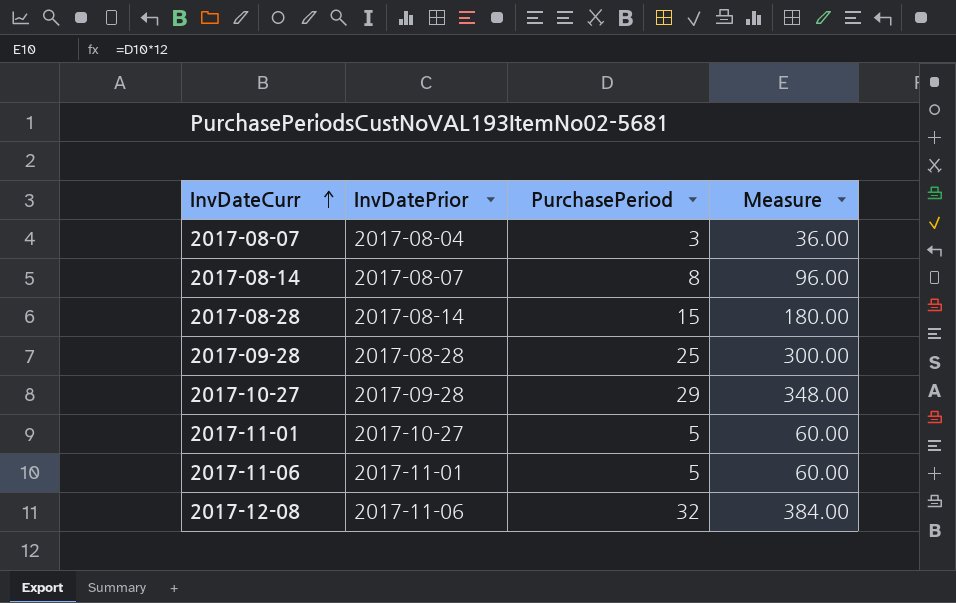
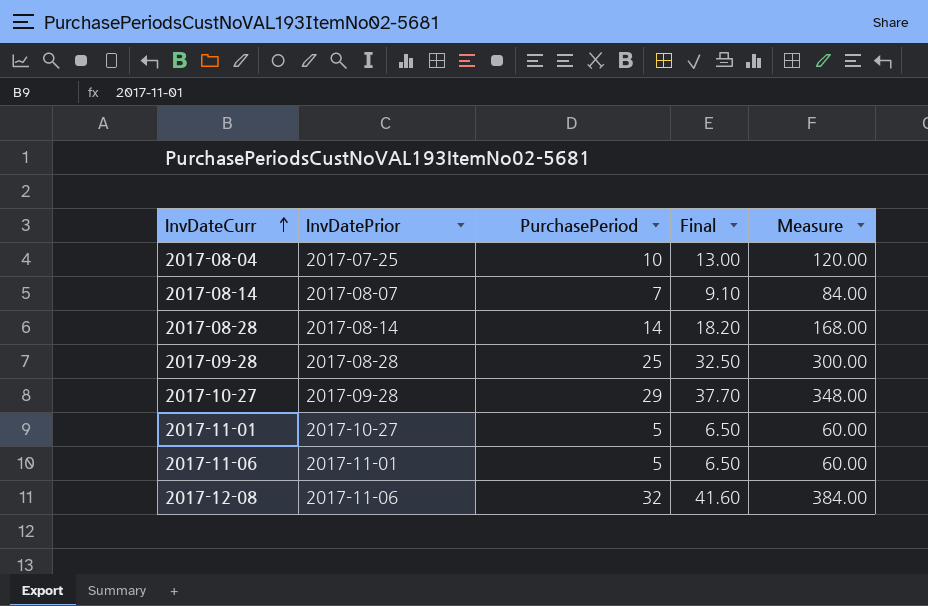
column Final | formula: none -> [PurchasePeriod] * 1.3
row 2017-08-07: 2017-08-04 | 3 | 36.00 -> none
row 2017-08-04: none -> 2017-07-25 | 10 | 13.00 | 120.00
2017-08-14 | PurchasePeriod: 8 -> 7
2017-08-14 | Measure: 96.00 -> 84.00
2017-08-28 | PurchasePeriod: 15 -> 14
2017-08-28 | Measure: 180.00 -> 168.00

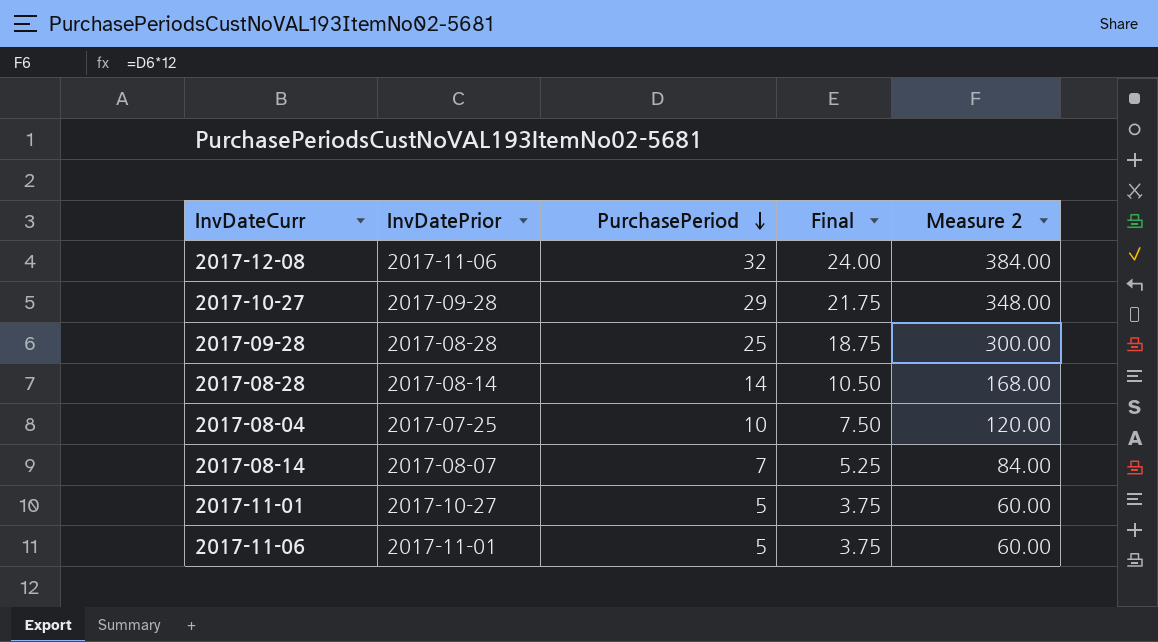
row order: InvDateCurr ascending -> PurchasePeriod descending
column Final | formula: [PurchasePeriod] * 1.3 -> [PurchasePeriod] * 0.75
column name: Measure -> Measure 2

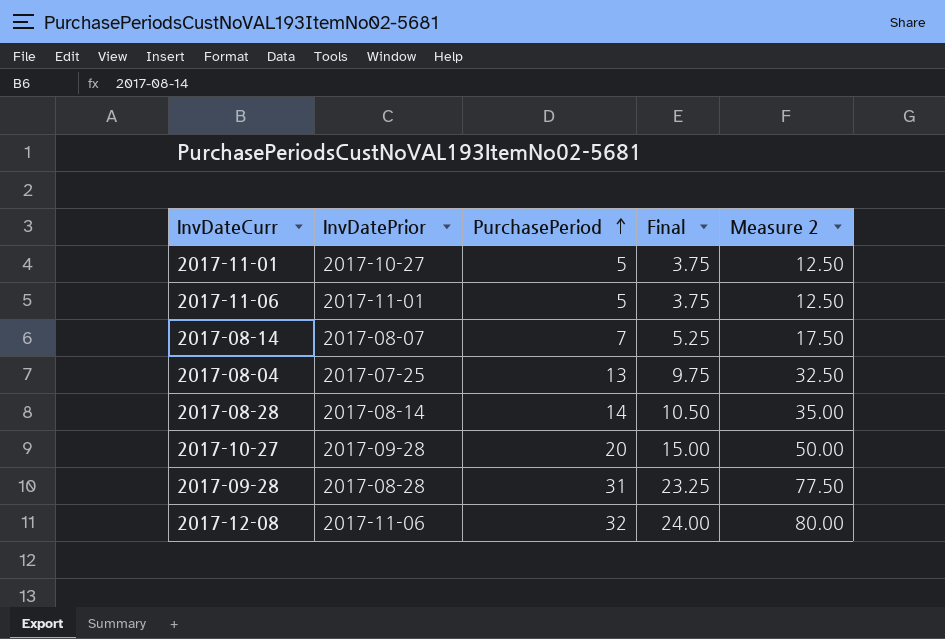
row order: PurchasePeriod descending -> PurchasePeriod ascending
column Measure 2 | formula: [PurchasePeriod] * 12 -> [PurchasePeriod] * 2.5
2017-08-04 | PurchasePeriod: 10 -> 13
2017-08-04 | Final: 7.50 -> 9.75
2017-10-27 | PurchasePeriod: 29 -> 20
2017-10-27 | Final: 21.75 -> 15.00
2017-09-28 | PurchasePeriod: 25 -> 31
2017-09-28 | Final: 18.75 -> 23.25

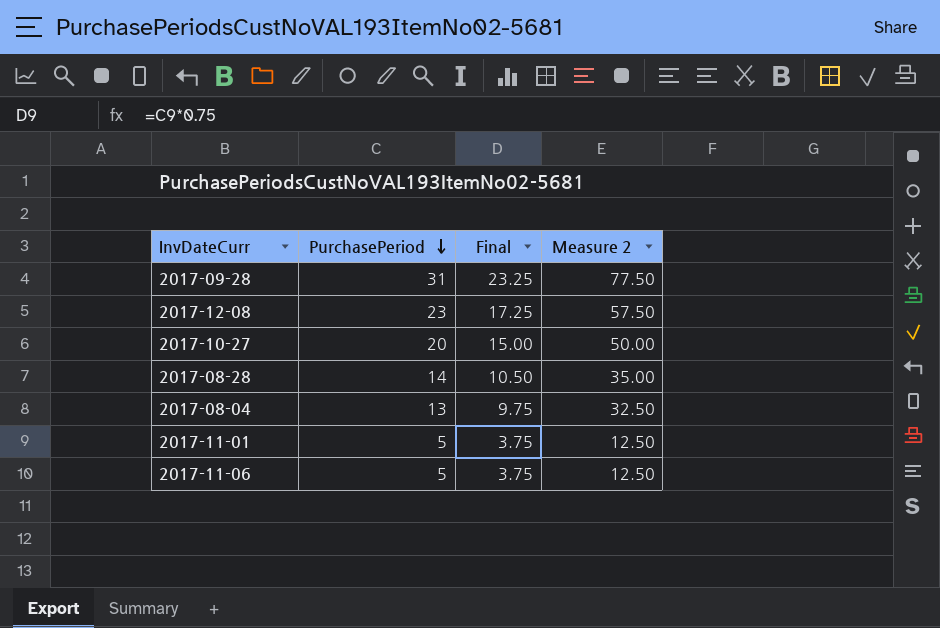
row order: PurchasePeriod ascending -> PurchasePeriod descending
column InvDatePrior | position: 2 -> none
row 2017-08-14: 2017-08-07 | 7 | 5.25 | 17.50 -> none
2017-12-08 | PurchasePeriod: 32 -> 23
2017-12-08 | Final: 24.00 -> 17.25
2017-12-08 | Measure 2: 80.00 -> 57.50

